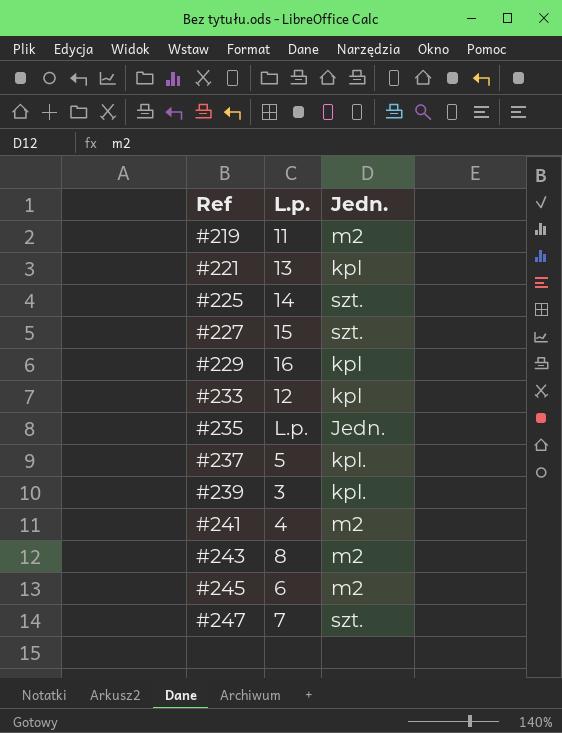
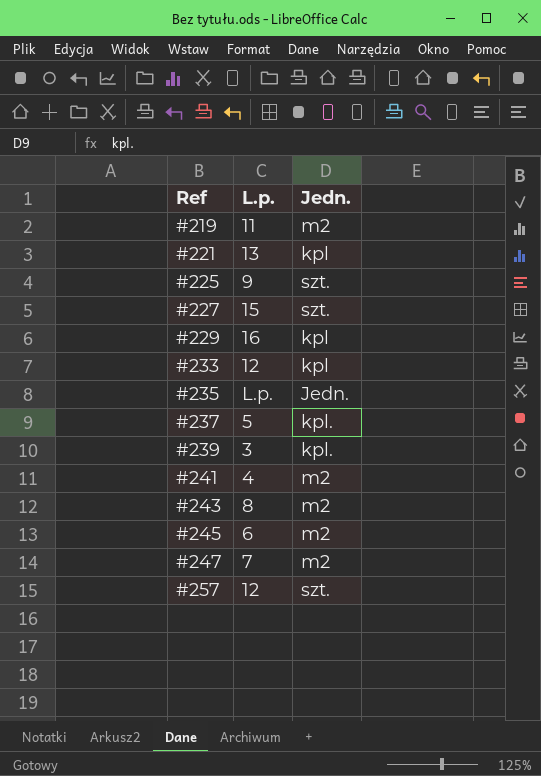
#225 | L.p.: 14 -> 9
#247 | Jedn.: szt. -> m2
row #257: none -> 12 | szt.

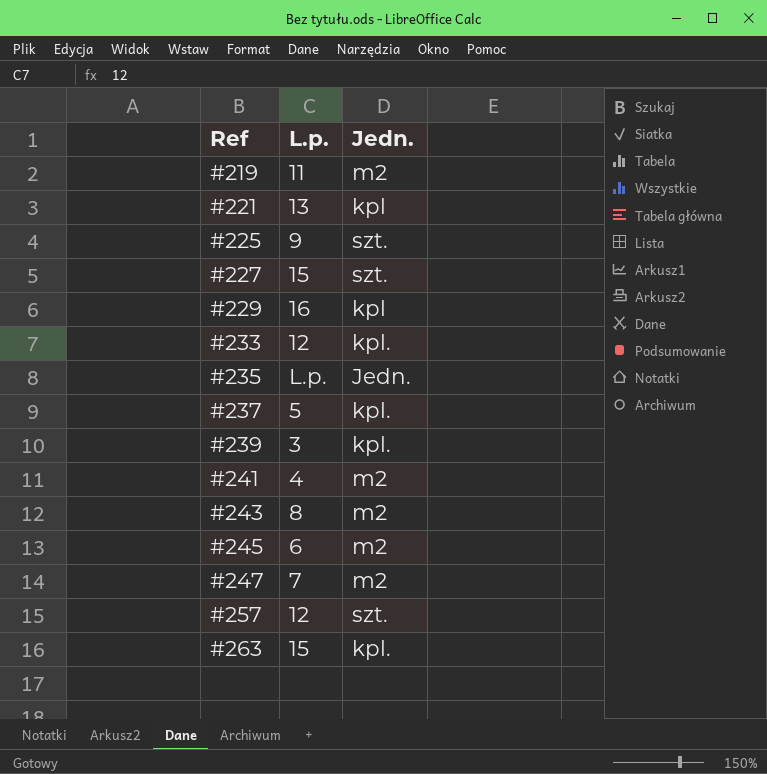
#233 | Jedn.: kpl -> kpl.
row #263: none -> 15 | kpl.

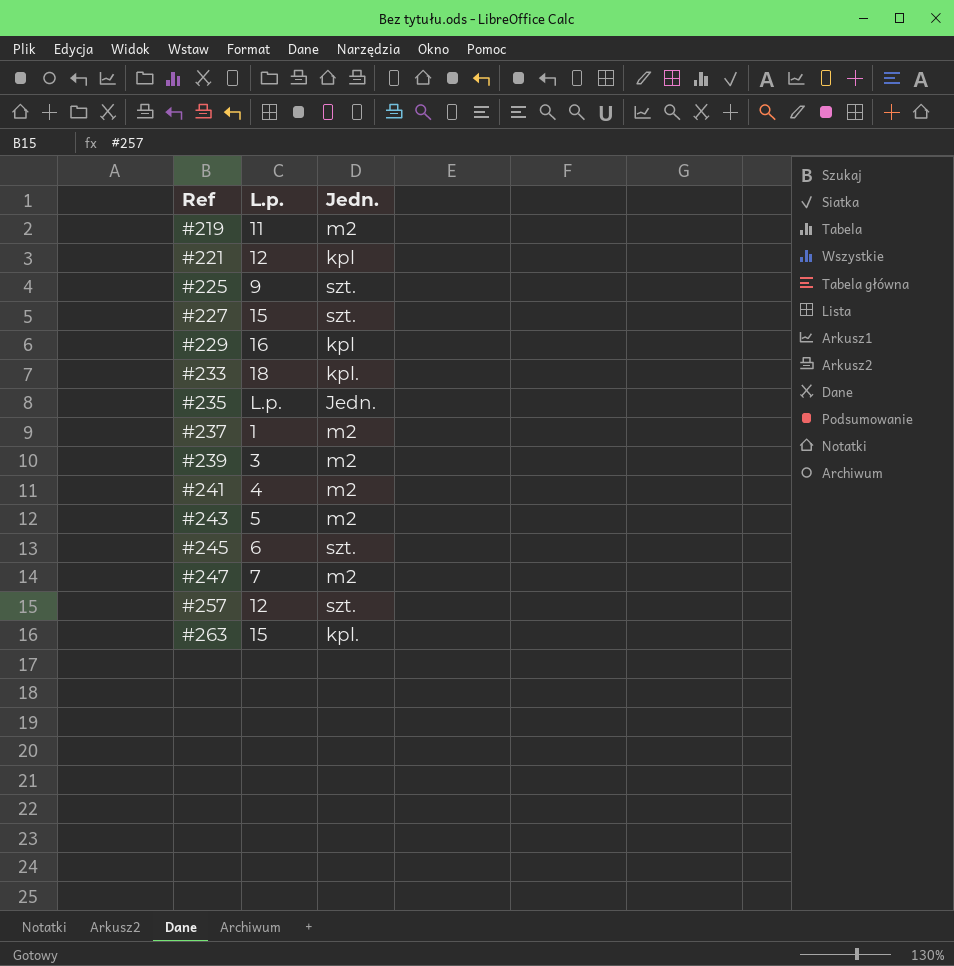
#221 | L.p.: 13 -> 12
#233 | L.p.: 12 -> 18
#237 | L.p.: 5 -> 1
#237 | Jedn.: kpl. -> m2
#239 | Jedn.: kpl. -> m2
#243 | L.p.: 8 -> 5
#245 | Jedn.: m2 -> szt.

